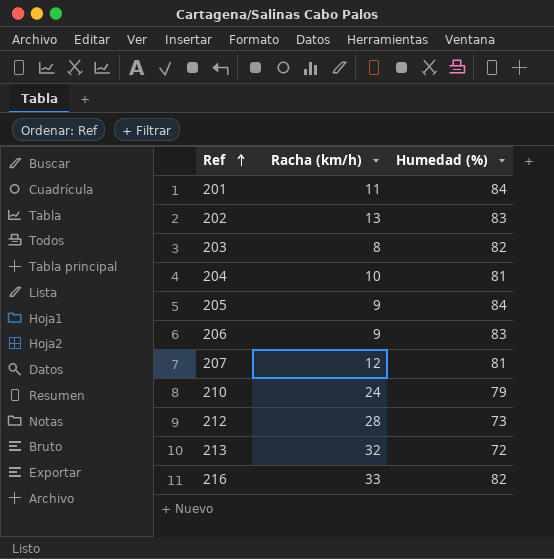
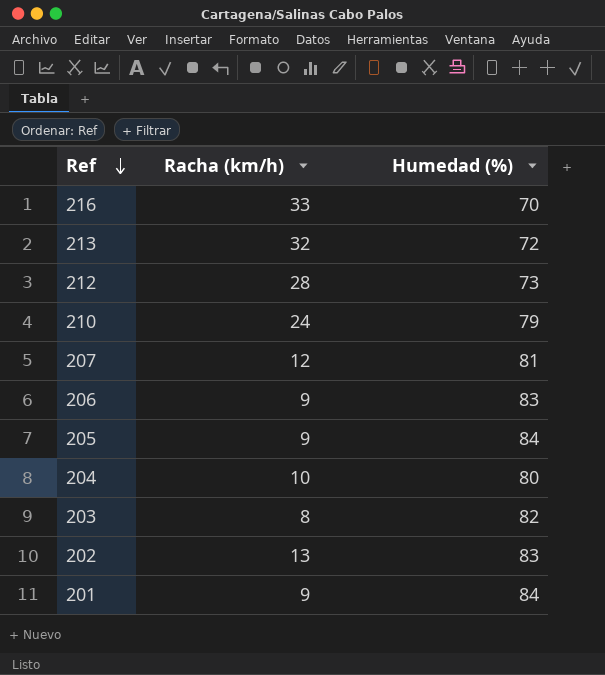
row order: Ref ascending -> Ref descending
216 | Humedad (%): 82 -> 70
204 | Humedad (%): 81 -> 80
201 | Racha (km/h): 11 -> 9

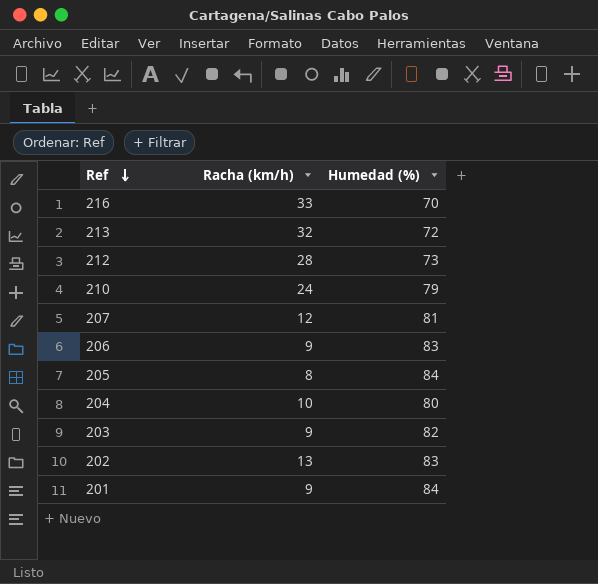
205 | Racha (km/h): 9 -> 8
203 | Racha (km/h): 8 -> 9

